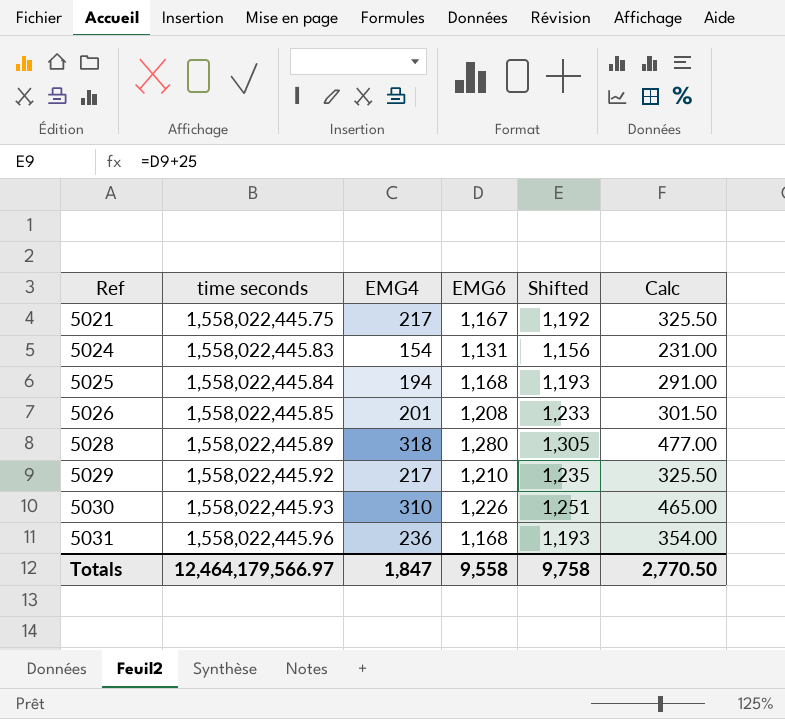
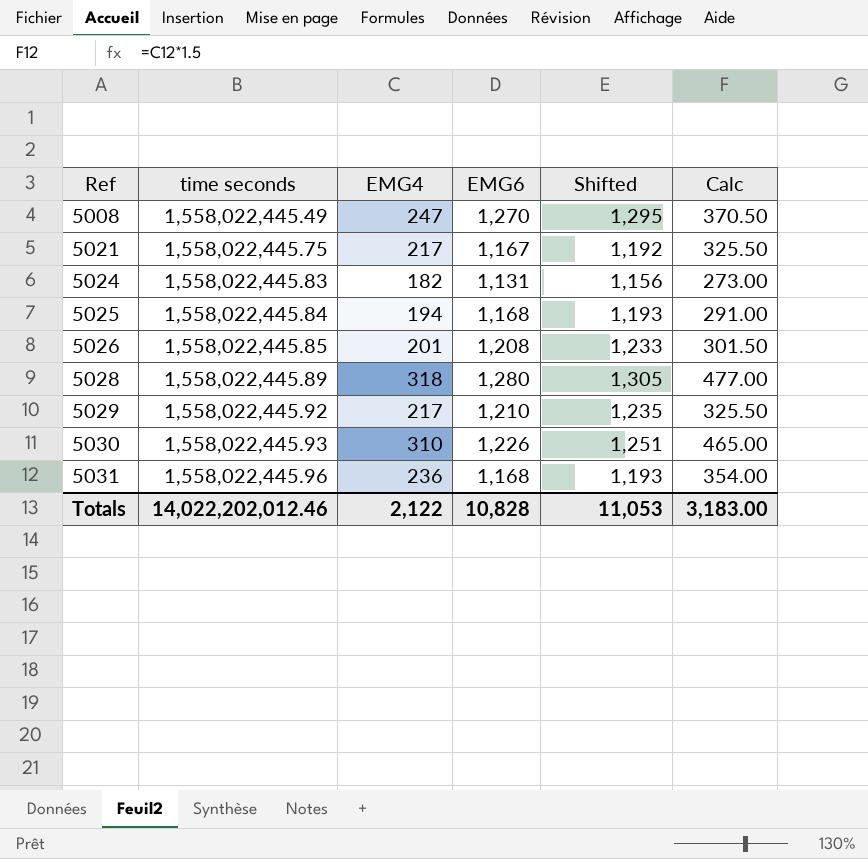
row 5008: none -> 1,558,022,445.49 | 247 | 1,270 | 1,295 | 370.50
5024 | EMG4: 154 -> 182
5024 | Calc: 231.00 -> 273.00
Totals | time seconds: 12,464,179,566.97 -> 14,022,202,012.46
Totals | EMG4: 1,847 -> 2,122
Totals | EMG6: 9,558 -> 10,828
Totals | Shifted: 9,758 -> 11,053
Totals | Calc: 2,770.50 -> 3,183.00

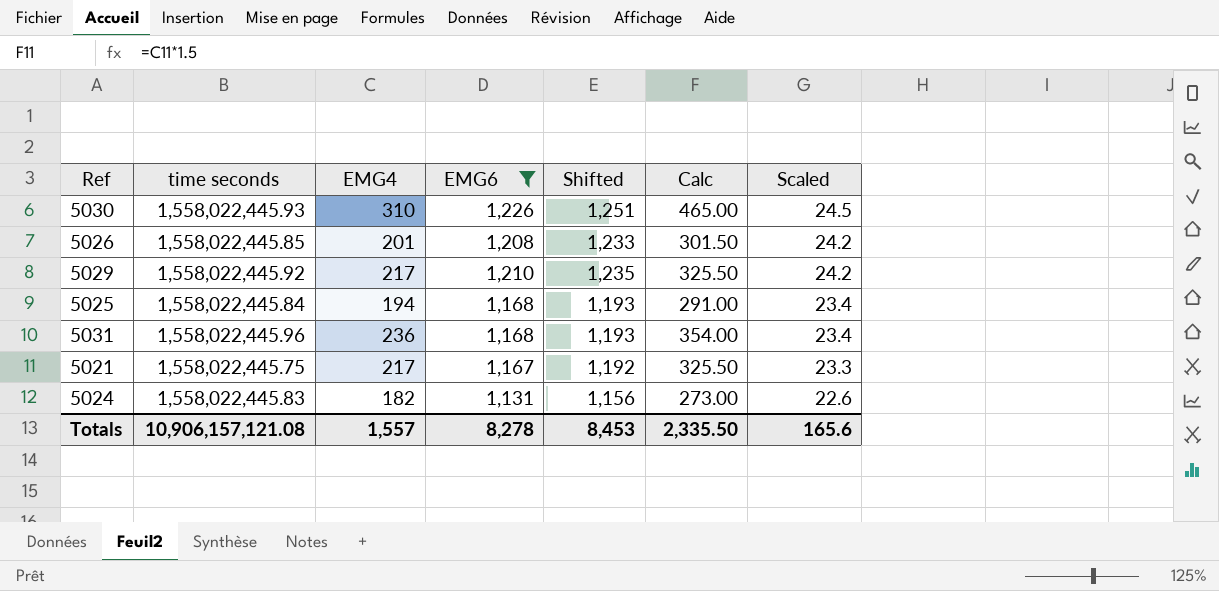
filter: none -> EMG6 <= 1,226
row order: Ref ascending -> Scaled descending
column Scaled | formula: none -> [EMG6] * 0.02
Totals | time seconds: 14,022,202,012.46 -> 10,906,157,121.08
Totals | EMG4: 2,122 -> 1,557
Totals | EMG6: 10,828 -> 8,278
Totals | Shifted: 11,053 -> 8,453
Totals | Calc: 3,183.00 -> 2,335.50

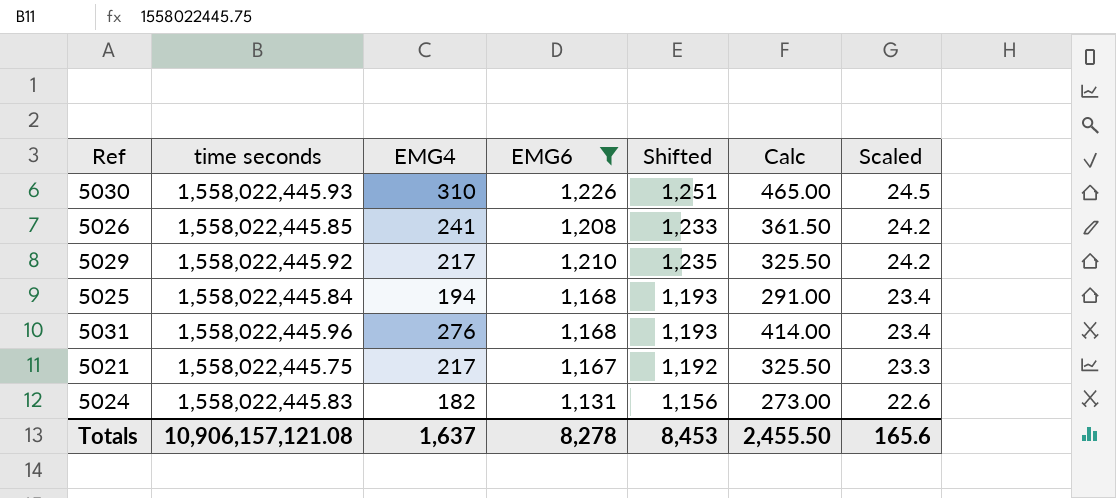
5026 | EMG4: 201 -> 241
5026 | Calc: 301.50 -> 361.50
5031 | EMG4: 236 -> 276
5031 | Calc: 354.00 -> 414.00
Totals | EMG4: 1,557 -> 1,637
Totals | Calc: 2,335.50 -> 2,455.50

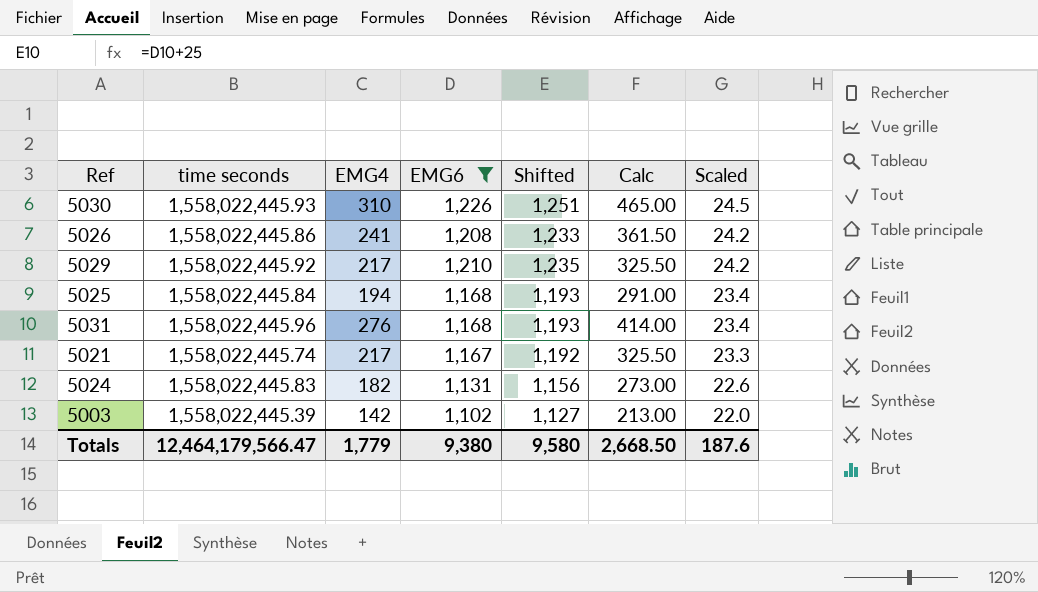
5026 | time seconds: 1,558,022,445.85 -> 1,558,022,445.86
5021 | time seconds: 1,558,022,445.75 -> 1,558,022,445.74
row 5003: none -> 1,558,022,445.39 | 142 | 1,102 | 1,127 | 213.00 | 22.0
Totals | time seconds: 10,906,157,121.08 -> 12,464,179,566.47
Totals | EMG4: 1,637 -> 1,779
Totals | EMG6: 8,278 -> 9,380
Totals | Shifted: 8,453 -> 9,580
Totals | Calc: 2,455.50 -> 2,668.50
Totals | Scaled: 165.6 -> 187.6

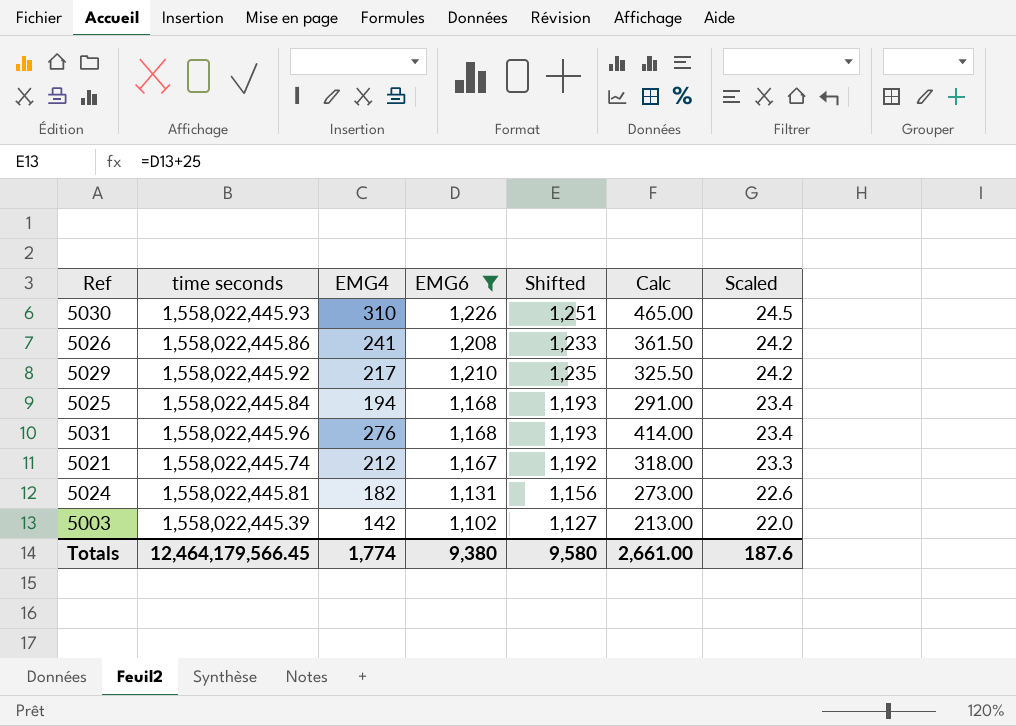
5021 | EMG4: 217 -> 212
5021 | Calc: 325.50 -> 318.00
5024 | time seconds: 1,558,022,445.83 -> 1,558,022,445.81
Totals | time seconds: 12,464,179,566.47 -> 12,464,179,566.45
Totals | EMG4: 1,779 -> 1,774
Totals | Calc: 2,668.50 -> 2,661.00

